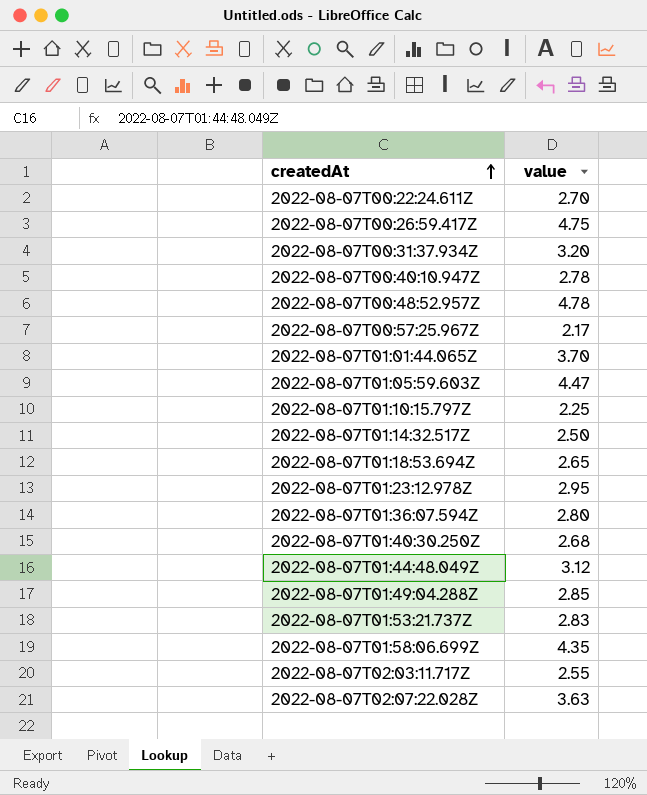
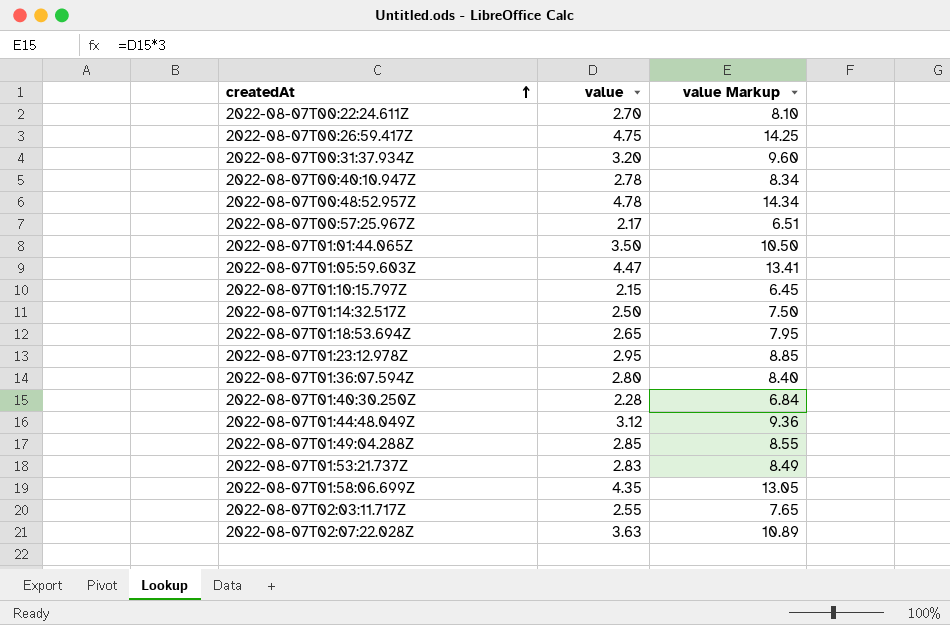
column value Markup | formula: none -> [value] * 3
2022-08-07T01:01:44.065Z | value: 3.70 -> 3.50
2022-08-07T01:10:15.797Z | value: 2.25 -> 2.15
2022-08-07T01:40:30.250Z | value: 2.68 -> 2.28

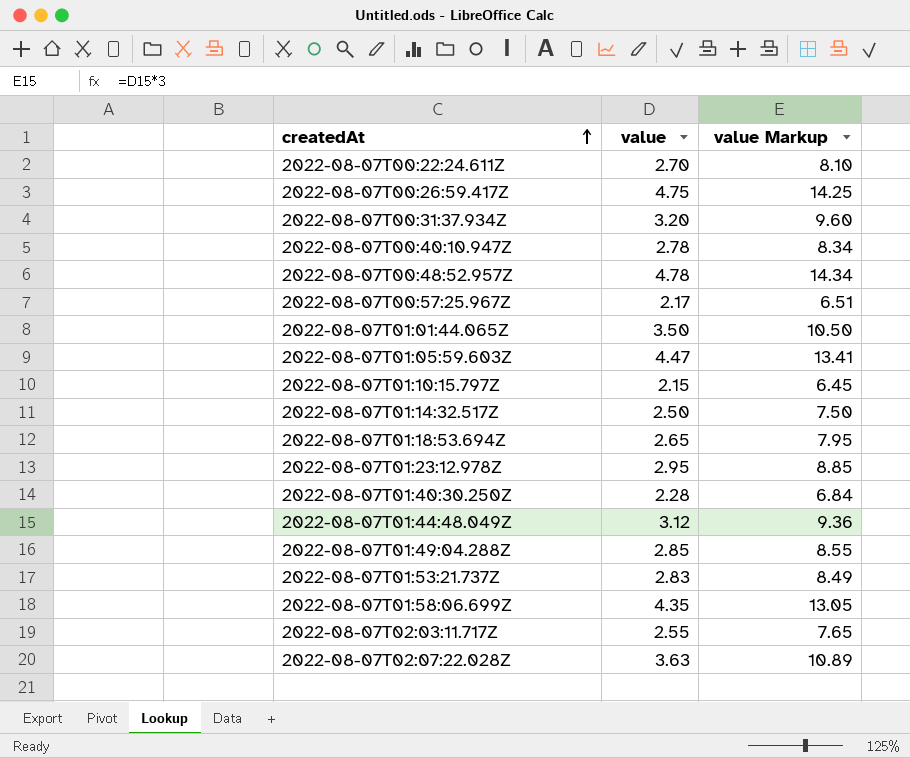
row 2022-08-07T01:36:07.594Z: 2.80 | 8.40 -> none

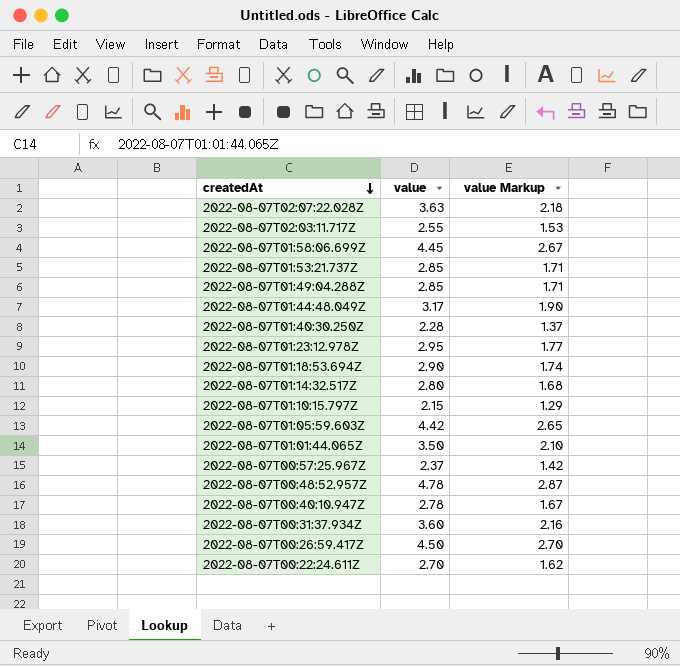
row order: createdAt ascending -> createdAt descending
column value Markup | formula: [value] * 3 -> [value] * 0.6
2022-08-07T01:58:06.699Z | value: 4.35 -> 4.45
2022-08-07T01:53:21.737Z | value: 2.83 -> 2.85
2022-08-07T01:44:48.049Z | value: 3.12 -> 3.17
2022-08-07T01:18:53.694Z | value: 2.65 -> 2.90
2022-08-07T01:14:32.517Z | value: 2.50 -> 2.80
2022-08-07T01:05:59.603Z | value: 4.47 -> 4.42
2022-08-07T00:57:25.967Z | value: 2.17 -> 2.37
2022-08-07T00:31:37.934Z | value: 3.20 -> 3.60
2022-08-07T00:26:59.417Z | value: 4.75 -> 4.50

